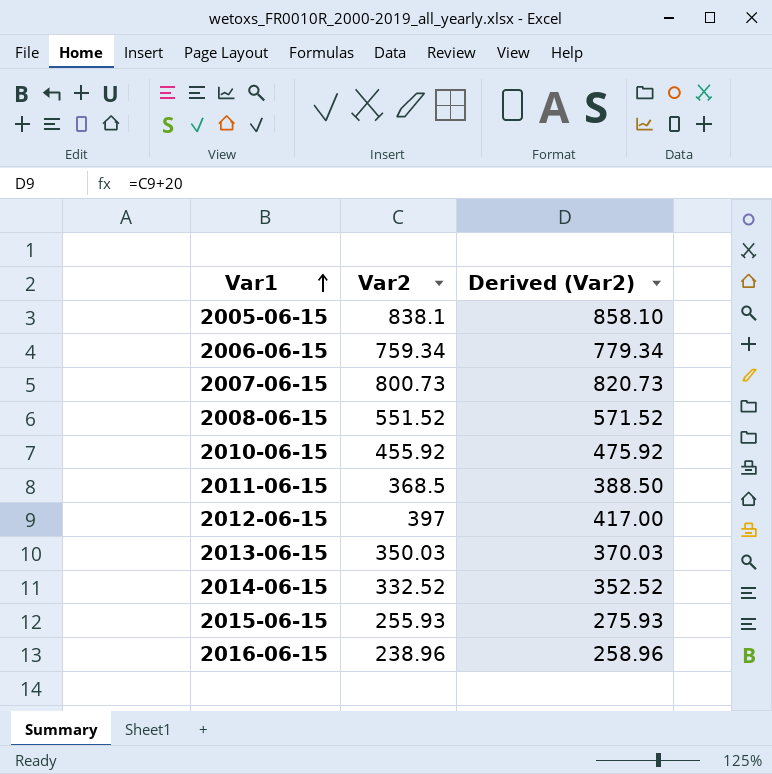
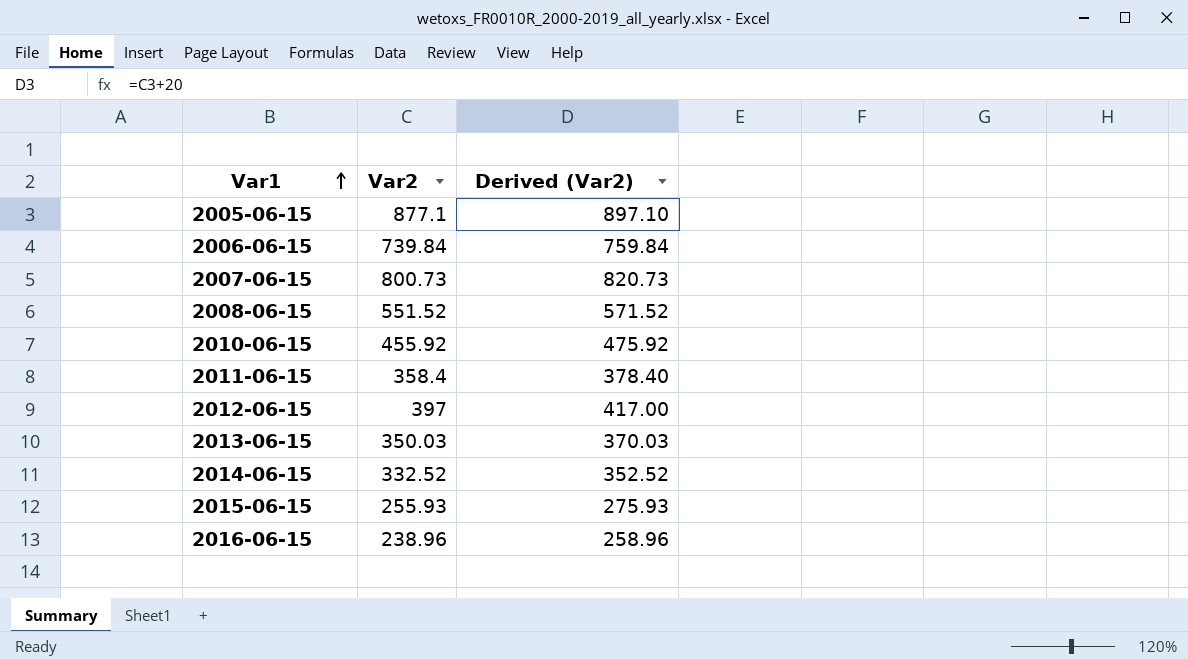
2005-06-15 | Var2: 838.1 -> 877.1
2005-06-15 | Derived (Var2): 858.10 -> 897.10
2006-06-15 | Var2: 759.34 -> 739.84
2006-06-15 | Derived (Var2): 779.34 -> 759.84
2011-06-15 | Var2: 368.5 -> 358.4
2011-06-15 | Derived (Var2): 388.50 -> 378.40

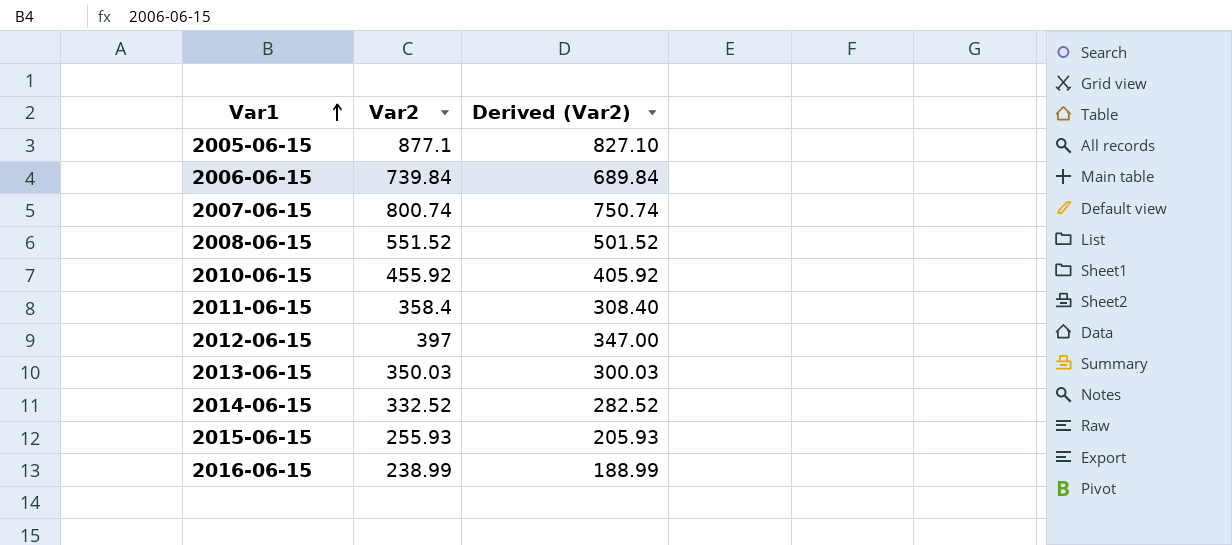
column Derived (Var2) | formula: [Var2] + 20 -> [Var2] - 50
2007-06-15 | Var2: 800.73 -> 800.74
2016-06-15 | Var2: 238.96 -> 238.99

